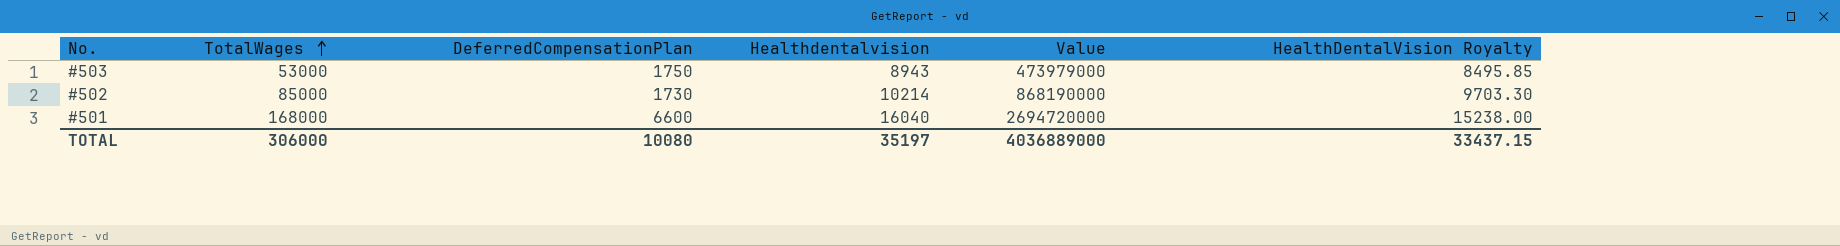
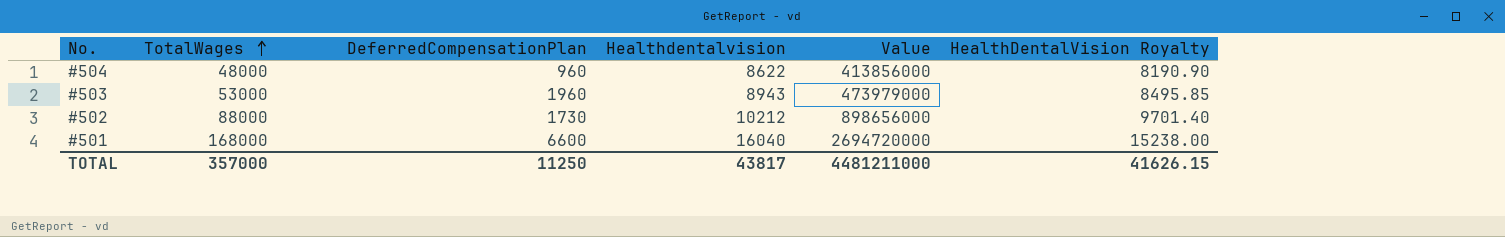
row #504: none -> 48000 | 960 | 8622 | 413856000 | 8190.90
#503 | DeferredCompensationPlan: 1750 -> 1960
#502 | TotalWages: 85000 -> 88000
#502 | Healthdentalvision: 10214 -> 10212
#502 | Value: 868190000 -> 898656000
#502 | HealthDentalVision Royalty: 9703.30 -> 9701.40
TOTAL | TotalWages: 306000 -> 357000
TOTAL | DeferredCompensationPlan: 10080 -> 11250
TOTAL | Healthdentalvision: 35197 -> 43817
TOTAL | Value: 4036889000 -> 4481211000
TOTAL | HealthDentalVision Royalty: 33437.15 -> 41626.15

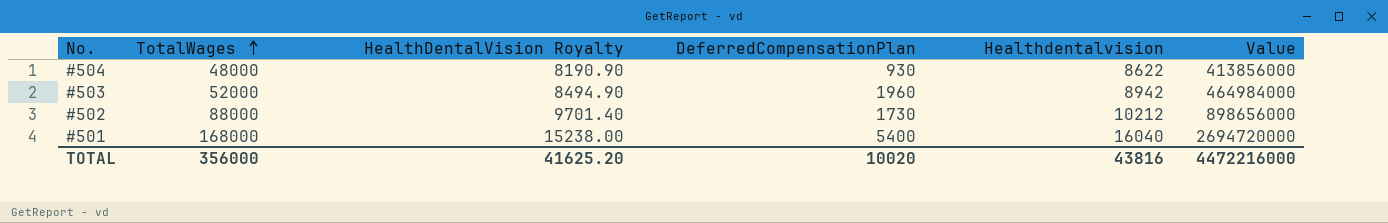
column HealthDentalVision Royalty | position: 6 -> 3
#504 | DeferredCompensationPlan: 960 -> 930
#503 | TotalWages: 53000 -> 52000
#503 | HealthDentalVision Royalty: 8495.85 -> 8494.90
#503 | Healthdentalvision: 8943 -> 8942
#503 | Value: 473979000 -> 464984000
#501 | DeferredCompensationPlan: 6600 -> 5400
TOTAL | TotalWages: 357000 -> 356000
TOTAL | HealthDentalVision Royalty: 41626.15 -> 41625.20
TOTAL | DeferredCompensationPlan: 11250 -> 10020
TOTAL | Healthdentalvision: 43817 -> 43816
TOTAL | Value: 4481211000 -> 4472216000

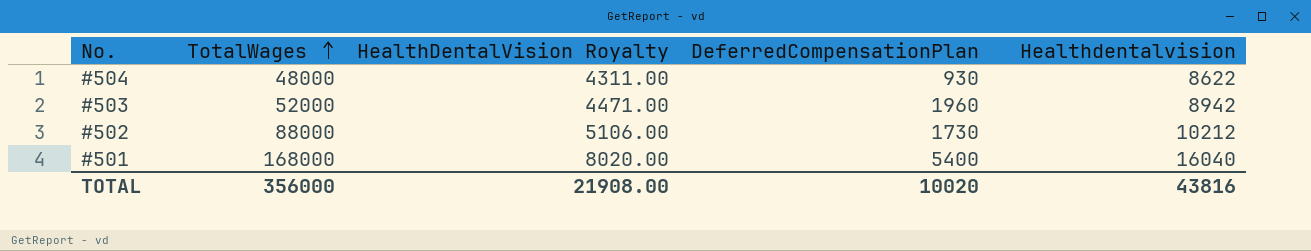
column Value | formula: [TotalWages] * [Healthdentalvision] -> none
column HealthDentalVision Royalty | formula: [Healthdentalvision] * 0.95 -> [Healthdentalvision] * 0.5
TOTAL | HealthDentalVision Royalty: 41625.20 -> 21908.00

